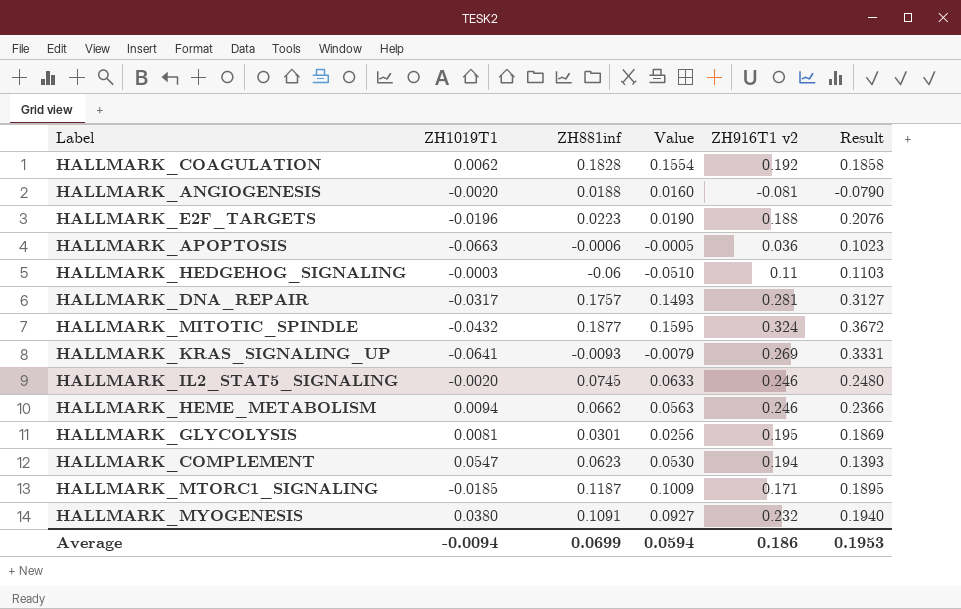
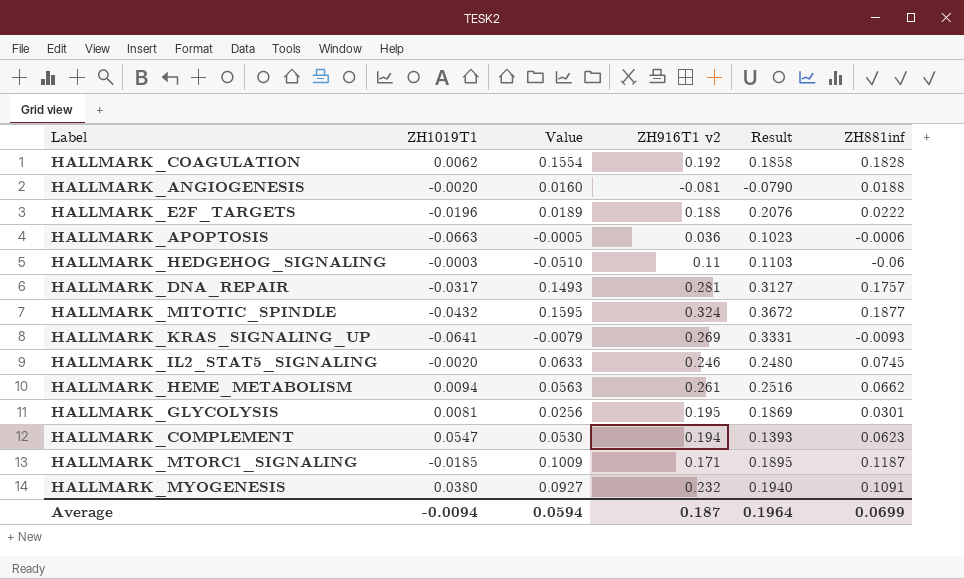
column ZH881inf | position: 3 -> 6
HALLMARK_E2F_TARGETS | Value: 0.0190 -> 0.0189
HALLMARK_E2F_TARGETS | ZH881inf: 0.0223 -> 0.0222
HALLMARK_HEME_METABOLISM | ZH916T1 v2: 0.246 -> 0.261
HALLMARK_HEME_METABOLISM | Result: 0.2366 -> 0.2516
Average | ZH916T1 v2: 0.186 -> 0.187
Average | Result: 0.1953 -> 0.1964

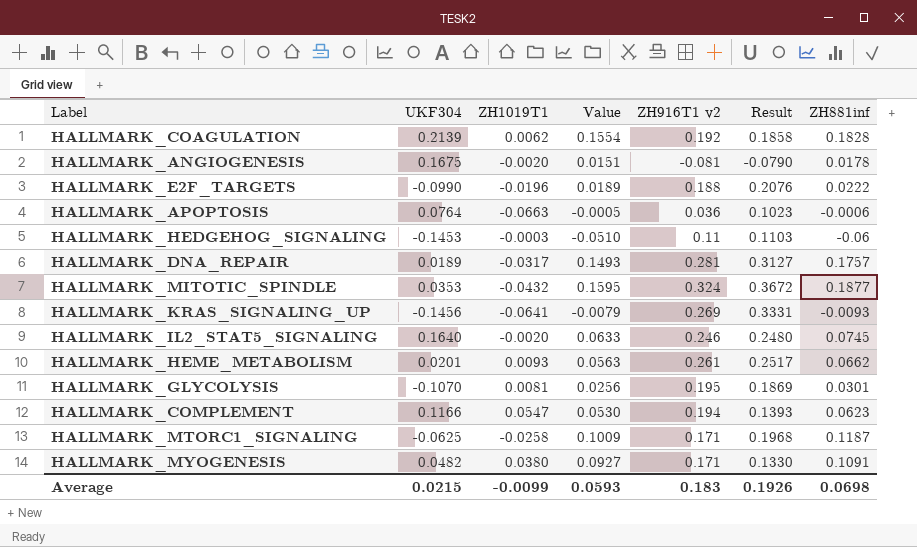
column UKF304 | position: none -> 2
HALLMARK_ANGIOGENESIS | Value: 0.0160 -> 0.0151
HALLMARK_ANGIOGENESIS | ZH881inf: 0.0188 -> 0.0178
HALLMARK_HEME_METABOLISM | ZH1019T1: 0.0094 -> 0.0093
HALLMARK_HEME_METABOLISM | Result: 0.2516 -> 0.2517
HALLMARK_MTORC1_SIGNALING | ZH1019T1: -0.0185 -> -0.0258
HALLMARK_MTORC1_SIGNALING | Result: 0.1895 -> 0.1968
HALLMARK_MYOGENESIS | ZH916T1 v2: 0.232 -> 0.171
HALLMARK_MYOGENESIS | Result: 0.1940 -> 0.1330
Average | ZH1019T1: -0.0094 -> -0.0099
Average | Value: 0.0594 -> 0.0593
Average | ZH916T1 v2: 0.187 -> 0.183
Average | Result: 0.1964 -> 0.1926
Average | ZH881inf: 0.0699 -> 0.0698

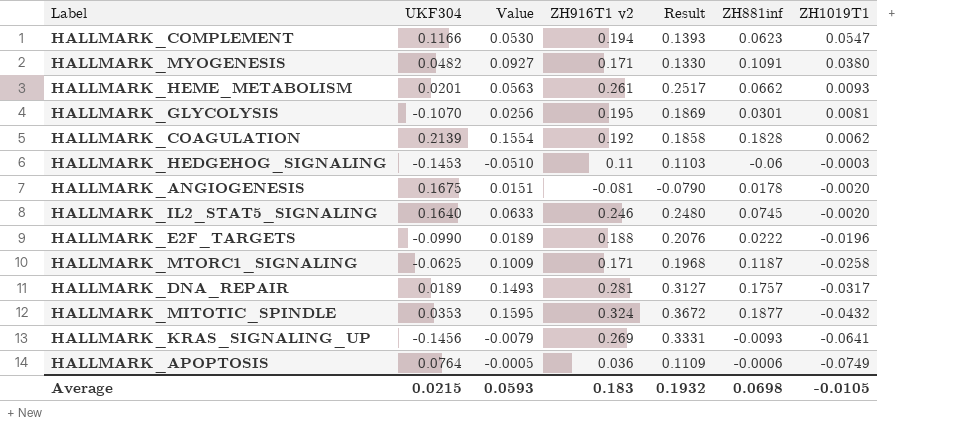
row order: none -> ZH1019T1 descending
column ZH1019T1 | position: 3 -> 7
HALLMARK_APOPTOSIS | Result: 0.1023 -> 0.1109
HALLMARK_APOPTOSIS | ZH1019T1: -0.0663 -> -0.0749
Average | Result: 0.1926 -> 0.1932
Average | ZH1019T1: -0.0099 -> -0.0105

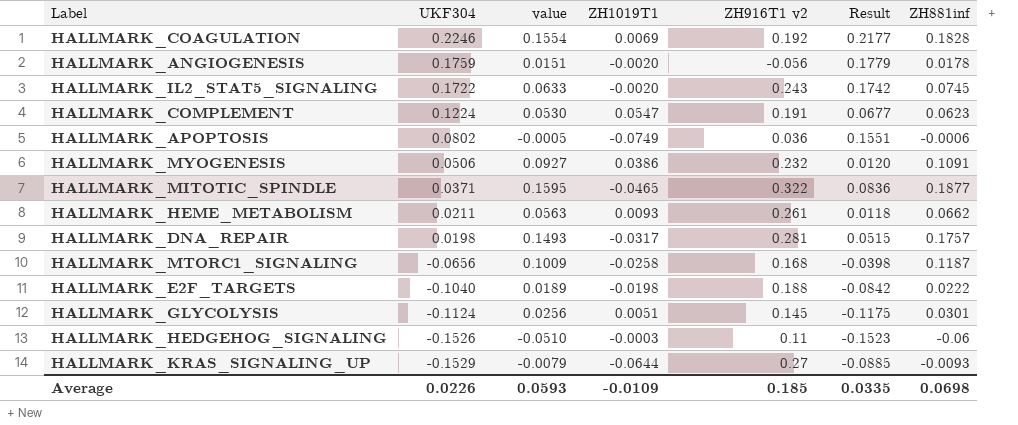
row order: ZH1019T1 descending -> UKF304 descending
column name: Value -> value
column ZH1019T1 | position: 7 -> 4
column Result | formula: [ZH916T1 v2] - [ZH1019T1] -> [UKF304] - [ZH1019T1]
HALLMARK_COAGULATION | UKF304: 0.2139 -> 0.2246
HALLMARK_COAGULATION | ZH1019T1: 0.0062 -> 0.0069
HALLMARK_ANGIOGENESIS | UKF304: 0.1675 -> 0.1759
HALLMARK_ANGIOGENESIS | ZH916T1 v2: -0.081 -> -0.056
HALLMARK_IL2_STAT5_SIGNALING | UKF304: 0.1640 -> 0.1722
HALLMARK_IL2_STAT5_SIGNALING | ZH916T1 v2: 0.246 -> 0.243
HALLMARK_COMPLEMENT | UKF304: 0.1166 -> 0.1224
HALLMARK_COMPLEMENT | ZH916T1 v2: 0.194 -> 0.191
HALLMARK_APOPTOSIS | UKF304: 0.0764 -> 0.0802
HALLMARK_MYOGENESIS | UKF304: 0.0482 -> 0.0506
HALLMARK_MYOGENESIS | ZH1019T1: 0.0380 -> 0.0386
HALLMARK_MYOGENESIS | ZH916T1 v2: 0.171 -> 0.232
HALLMARK_MITOTIC_SPINDLE | UKF304: 0.0353 -> 0.0371
HALLMARK_MITOTIC_SPINDLE | ZH1019T1: -0.0432 -> -0.0465
HALLMARK_MITOTIC_SPINDLE | ZH916T1 v2: 0.324 -> 0.322
HALLMARK_HEME_METABOLISM | UKF304: 0.0201 -> 0.0211
HALLMARK_DNA_REPAIR | UKF304: 0.0189 -> 0.0198
HALLMARK_MTORC1_SIGNALING | UKF304: -0.0625 -> -0.0656
HALLMARK_MTORC1_SIGNALING | ZH916T1 v2: 0.171 -> 0.168
HALLMARK_E2F_TARGETS | UKF304: -0.0990 -> -0.1040
HALLMARK_E2F_TARGETS | ZH1019T1: -0.0196 -> -0.0198
HALLMARK_GLYCOLYSIS | UKF304: -0.1070 -> -0.1124
HALLMARK_GLYCOLYSIS | ZH1019T1: 0.0081 -> 0.0051
HALLMARK_GLYCOLYSIS | ZH916T1 v2: 0.195 -> 0.145
HALLMARK_HEDGEHOG_SIGNALING | UKF304: -0.1453 -> -0.1526
HALLMARK_KRAS_SIGNALING_UP | UKF304: -0.1456 -> -0.1529
HALLMARK_KRAS_SIGNALING_UP | ZH1019T1: -0.0641 -> -0.0644
HALLMARK_KRAS_SIGNALING_UP | ZH916T1 v2: 0.269 -> 0.27
Average | UKF304: 0.0215 -> 0.0226
Average | ZH1019T1: -0.0105 -> -0.0109
Average | ZH916T1 v2: 0.183 -> 0.185
Average | Result: 0.1932 -> 0.0335

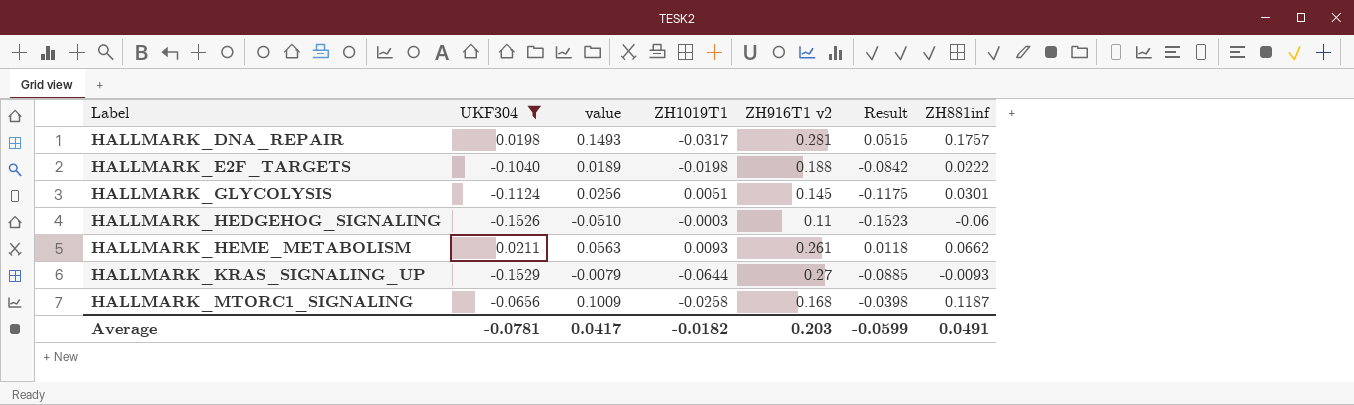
filter: none -> UKF304 <= 0.0211
row order: UKF304 descending -> Label ascending
Average | UKF304: 0.0226 -> -0.0781
Average | value: 0.0593 -> 0.0417
Average | ZH1019T1: -0.0109 -> -0.0182
Average | ZH916T1 v2: 0.185 -> 0.203
Average | Result: 0.0335 -> -0.0599
Average | ZH881inf: 0.0698 -> 0.0491

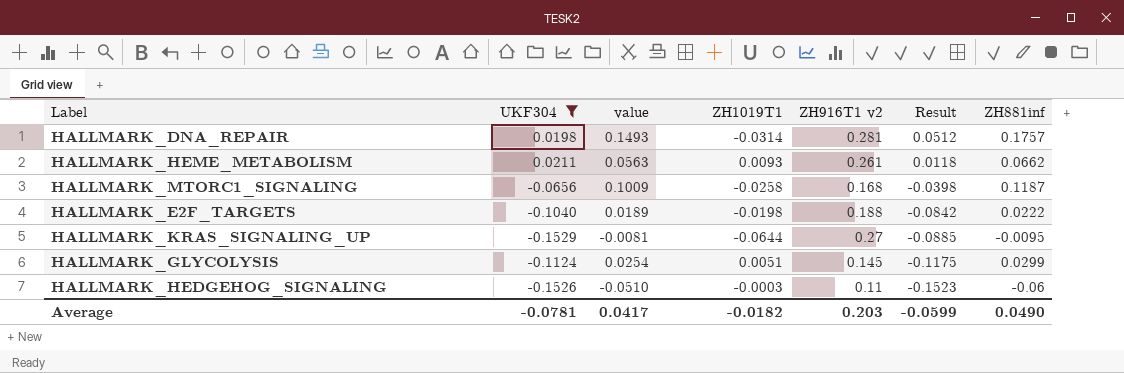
row order: Label ascending -> Result descending
HALLMARK_DNA_REPAIR | ZH1019T1: -0.0317 -> -0.0314
HALLMARK_DNA_REPAIR | Result: 0.0515 -> 0.0512
HALLMARK_KRAS_SIGNALING_UP | value: -0.0079 -> -0.0081
HALLMARK_KRAS_SIGNALING_UP | ZH881inf: -0.0093 -> -0.0095
HALLMARK_GLYCOLYSIS | value: 0.0256 -> 0.0254
HALLMARK_GLYCOLYSIS | ZH881inf: 0.0301 -> 0.0299
Average | ZH881inf: 0.0491 -> 0.0490

